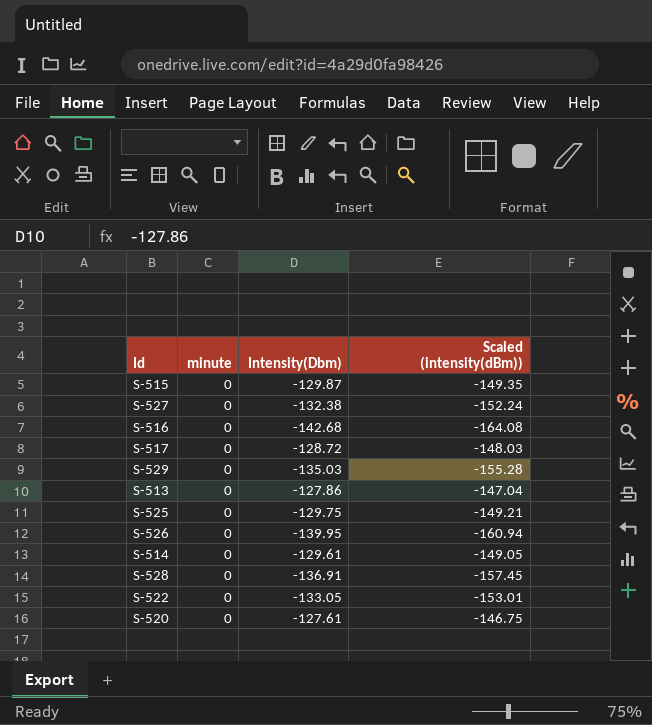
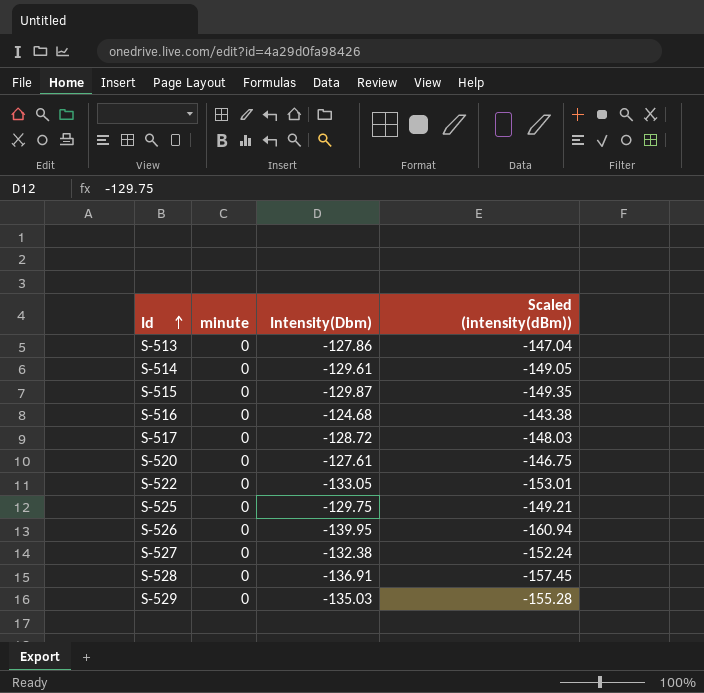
row order: none -> Id ascending
S-516 | Intensity(Dbm): -142.68 -> -124.68
S-516 | Scaled (intensity(dBm)): -164.08 -> -143.38

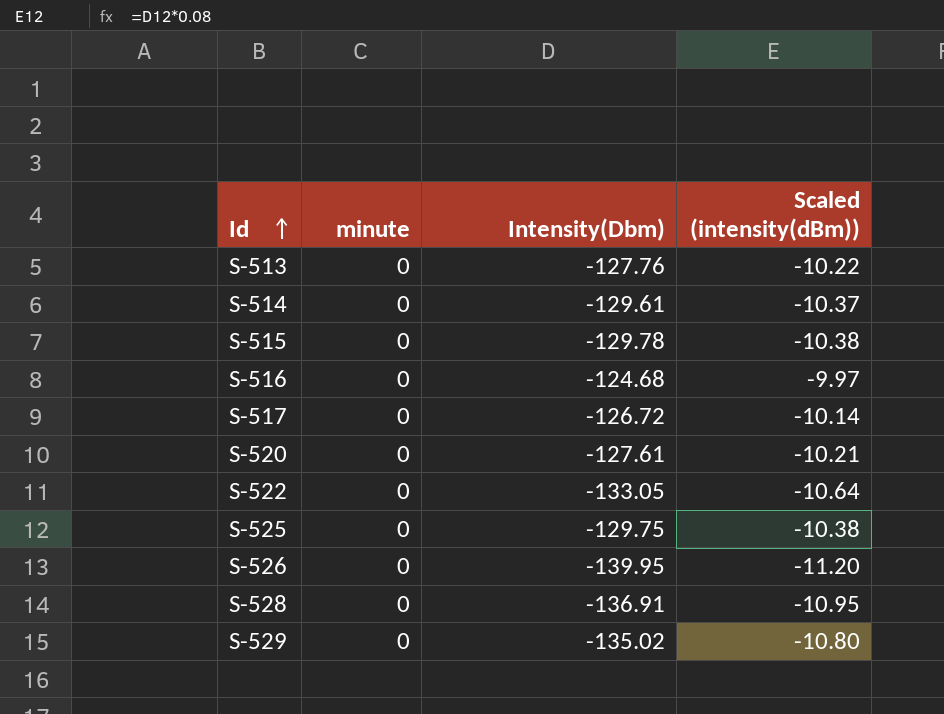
column Scaled (intensity(dBm)) | formula: [Intensity(Dbm)] * 1.15 -> [Intensity(Dbm)] * 0.08
row S-527: 0 | -132.38 | -152.24 -> none
S-513 | Intensity(Dbm): -127.86 -> -127.76
S-515 | Intensity(Dbm): -129.87 -> -129.78
S-517 | Intensity(Dbm): -128.72 -> -126.72
S-529 | Intensity(Dbm): -135.03 -> -135.02

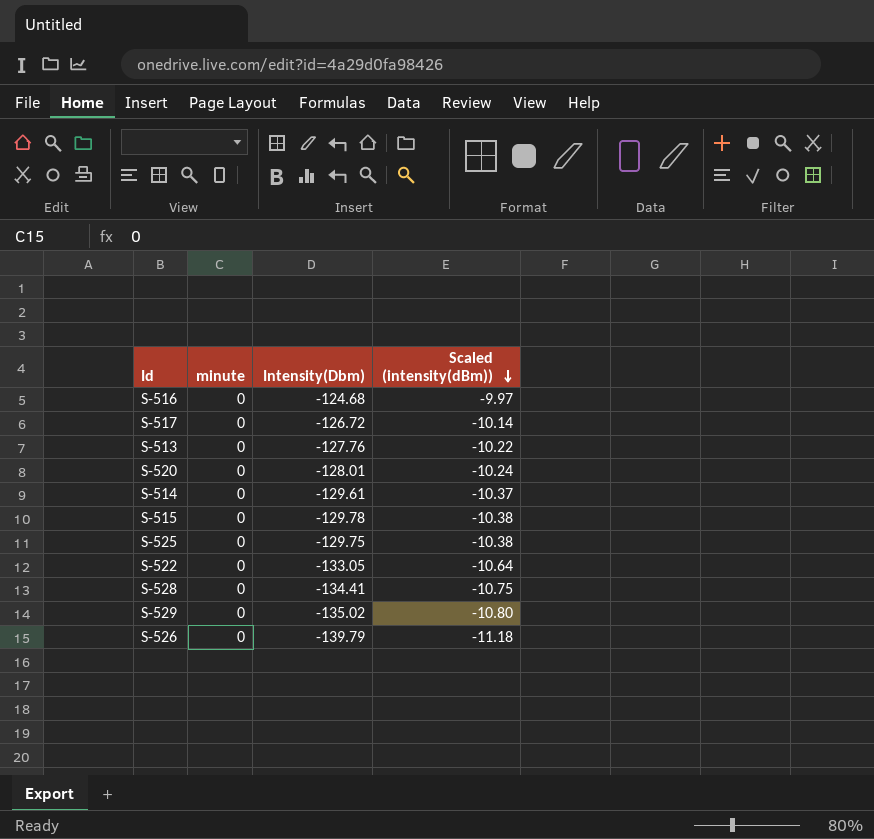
row order: Id ascending -> Scaled (intensity(dBm)) descending
S-520 | Intensity(Dbm): -127.61 -> -128.01
S-520 | Scaled (intensity(dBm)): -10.21 -> -10.24
S-528 | Intensity(Dbm): -136.91 -> -134.41
S-528 | Scaled (intensity(dBm)): -10.95 -> -10.75
S-526 | Intensity(Dbm): -139.95 -> -139.79
S-526 | Scaled (intensity(dBm)): -11.20 -> -11.18

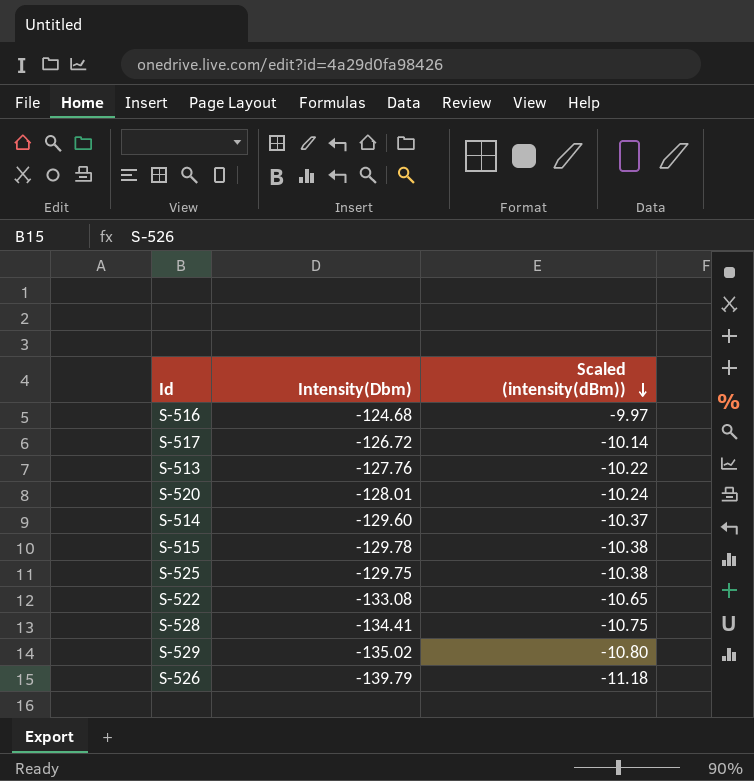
column minute | position: 2 -> none
S-514 | Intensity(Dbm): -129.61 -> -129.60
S-522 | Intensity(Dbm): -133.05 -> -133.08
S-522 | Scaled (intensity(dBm)): -10.64 -> -10.65

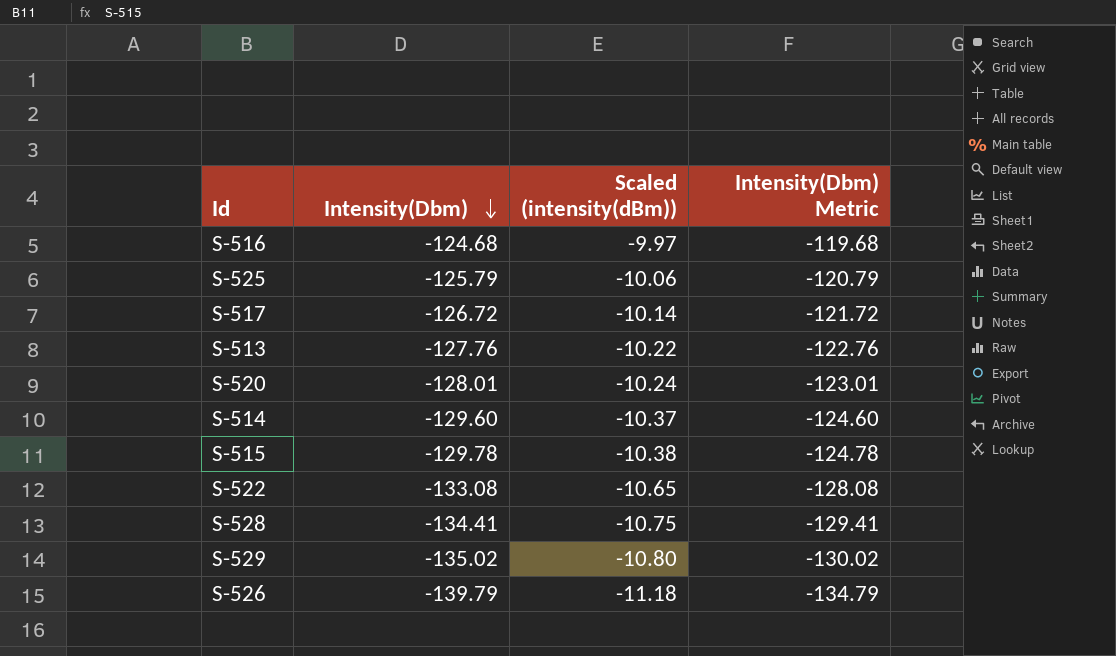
row order: Scaled (intensity(dBm)) descending -> Intensity(Dbm) descending
column Intensity(Dbm) Metric | formula: none -> [Intensity(Dbm)] + 5
S-525 | Intensity(Dbm): -129.75 -> -125.79
S-525 | Scaled (intensity(dBm)): -10.38 -> -10.06

